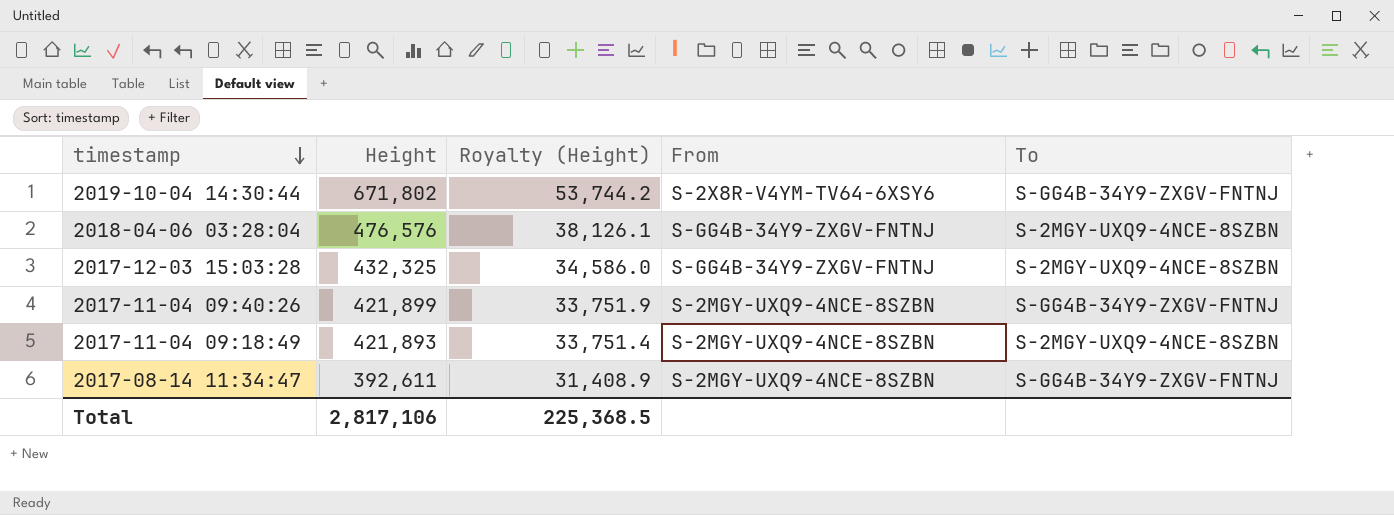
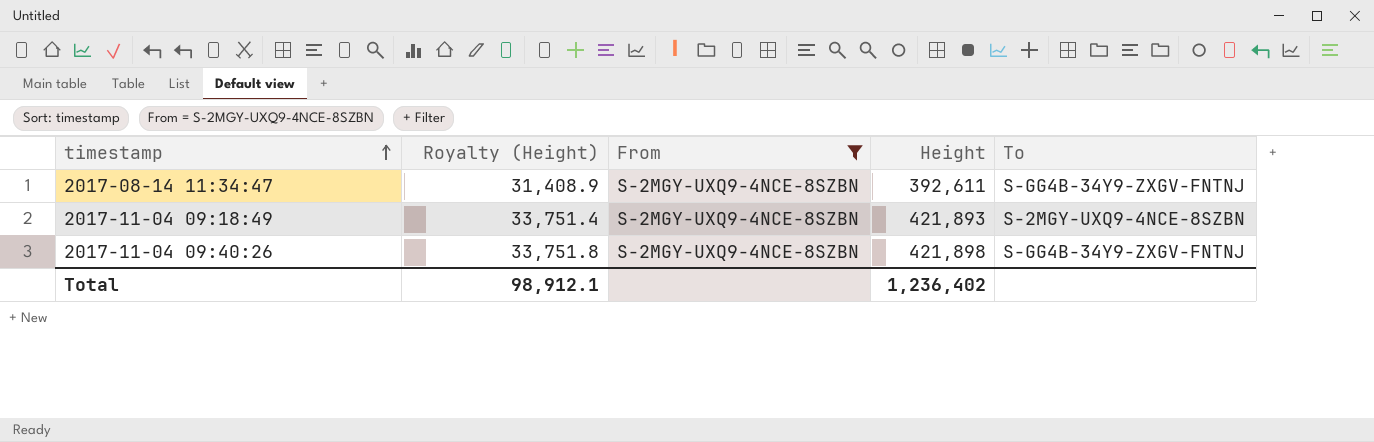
filter: none -> From = S-2MGY-UXQ9-4NCE-8SZBN
row order: timestamp descending -> timestamp ascending
column Height | position: 2 -> 4
2017-11-04 09:40:26 | Royalty (Height): 33,751.9 -> 33,751.8
2017-11-04 09:40:26 | Height: 421,899 -> 421,898
Total | Royalty (Height): 225,368.5 -> 98,912.1
Total | Height: 2,817,106 -> 1,236,402

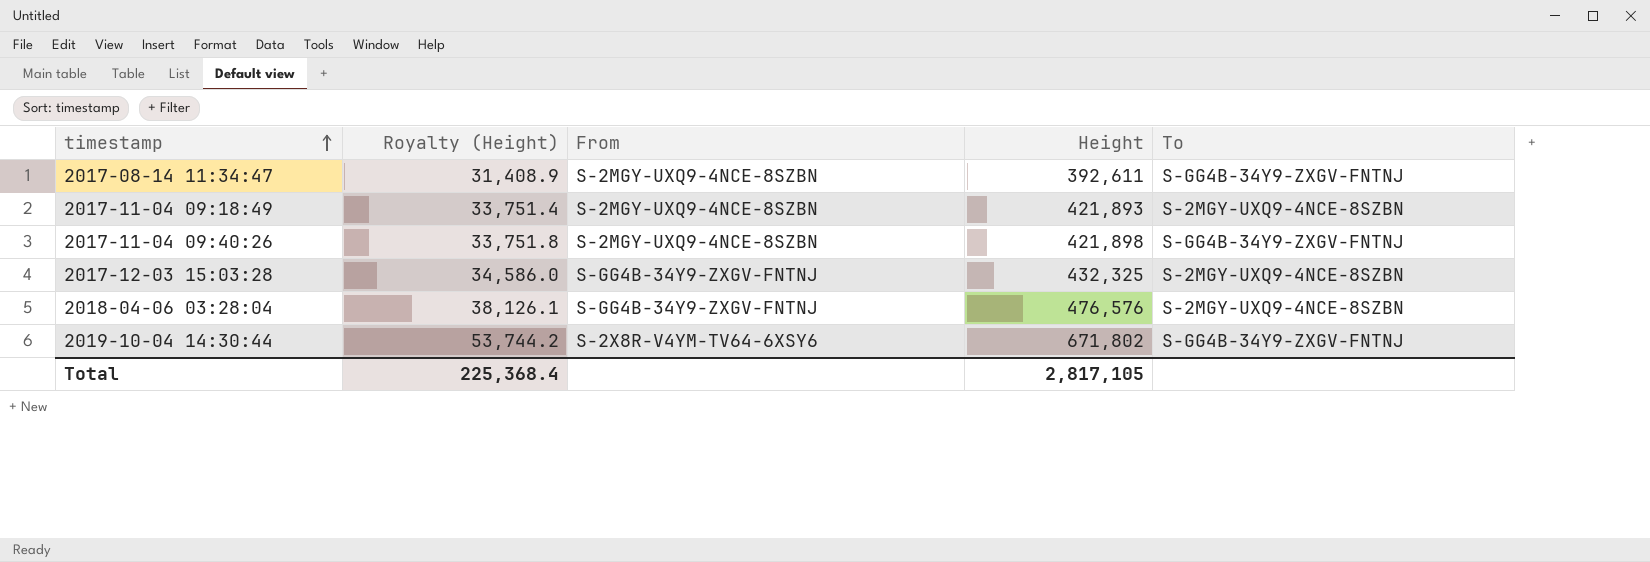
filter: From = S-2MGY-UXQ9-4NCE-8SZBN -> none
Total | Royalty (Height): 98,912.1 -> 225,368.4
Total | Height: 1,236,402 -> 2,817,105

